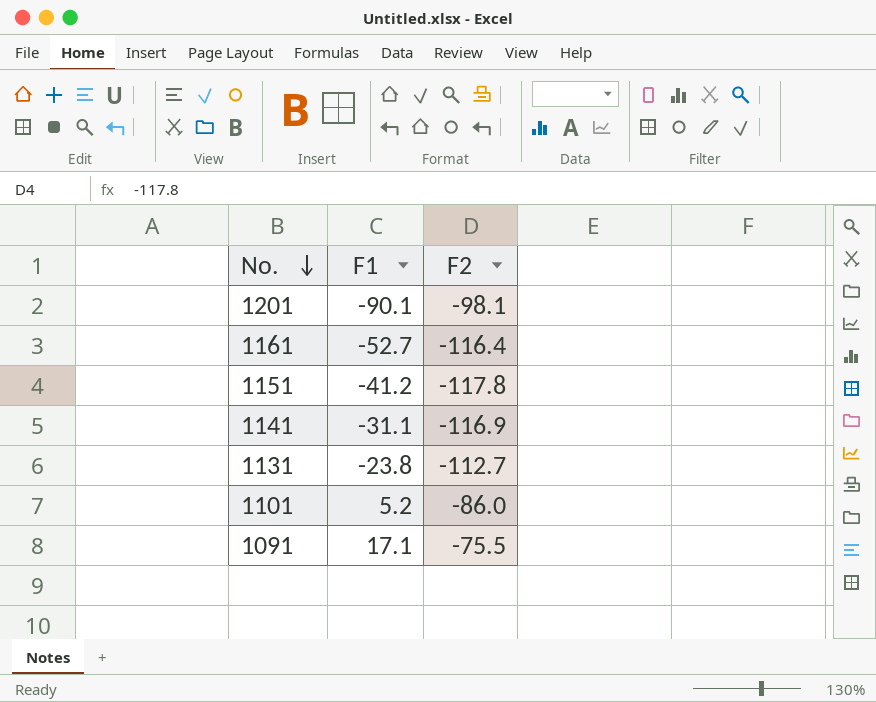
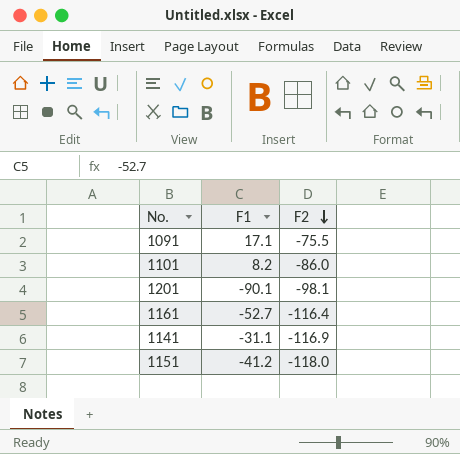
row order: No. descending -> F2 descending
row 1131: -23.8 | -112.7 -> none
1101 | F1: 5.2 -> 8.2
1151 | F2: -117.8 -> -118.0

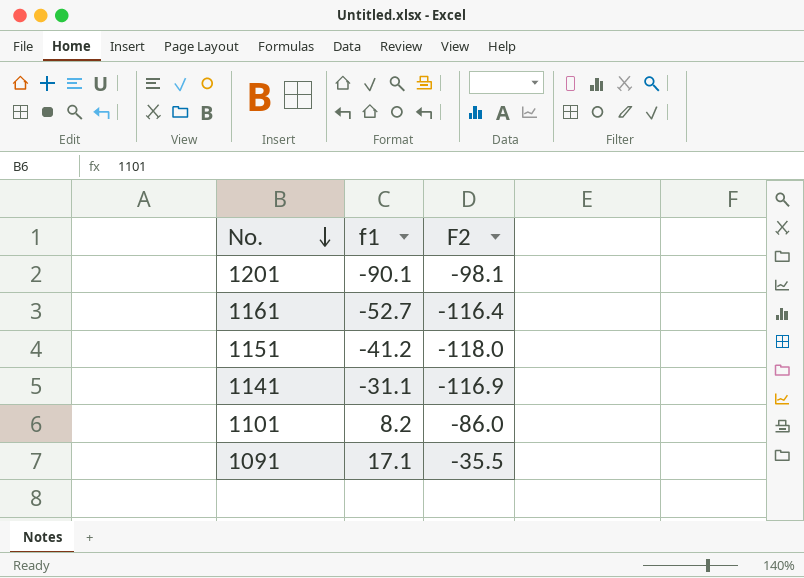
row order: F2 descending -> No. descending
column name: F1 -> f1
1091 | F2: -75.5 -> -35.5

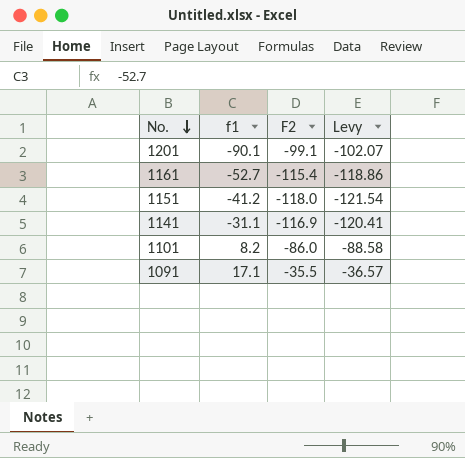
column Levy | formula: none -> [F2] * 1.03
1201 | F2: -98.1 -> -99.1
1161 | F2: -116.4 -> -115.4

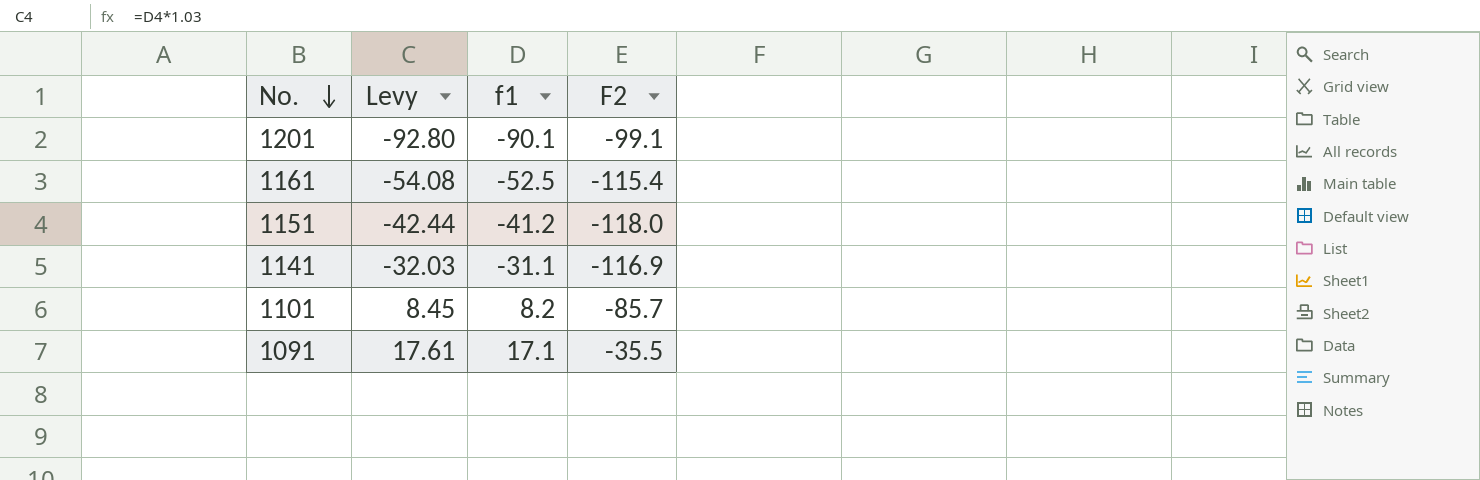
column Levy | formula: [F2] * 1.03 -> [f1] * 1.03
column Levy | position: 4 -> 2
1161 | f1: -52.7 -> -52.5
1101 | F2: -86.0 -> -85.7

